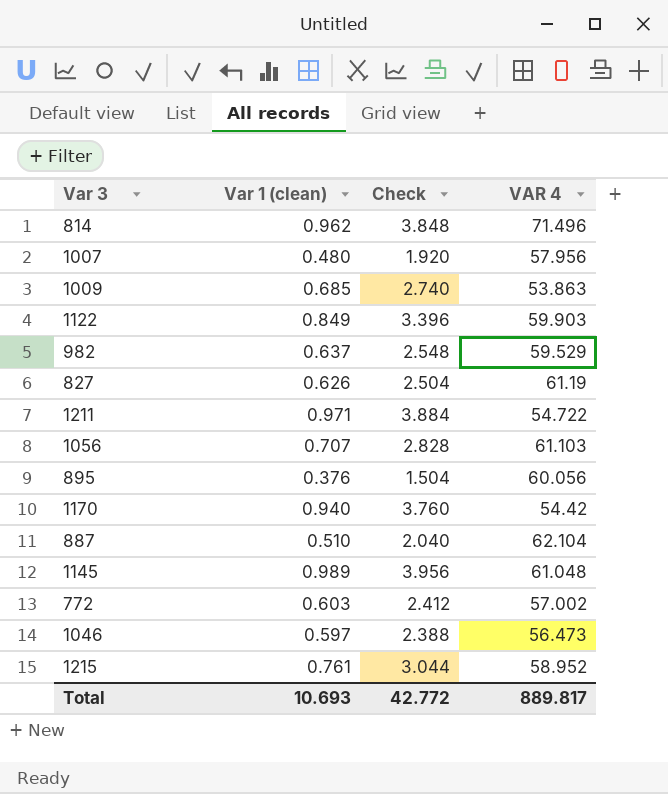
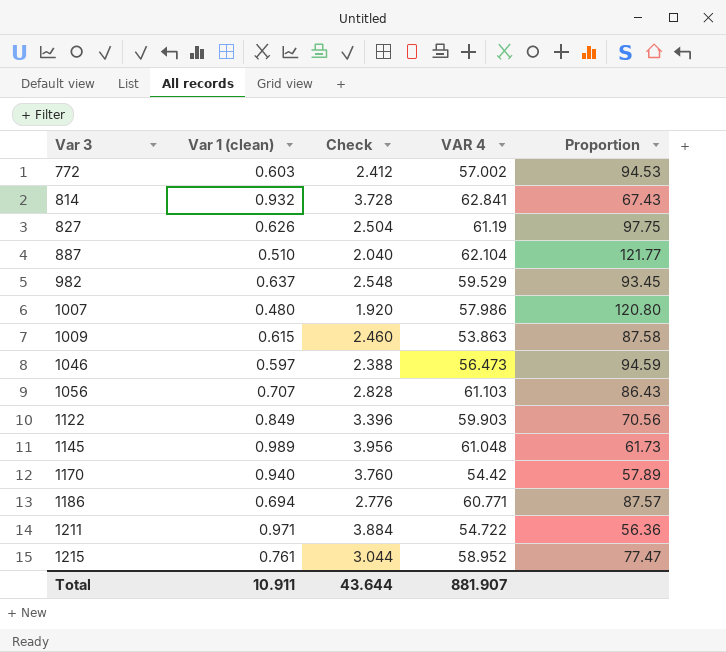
row order: none -> Var 3 ascending
column Proportion | formula: none -> [VAR 4] / [Var 1 (clean)]
row 895: 0.376 | 1.504 | 60.056 -> none
814 | Var 1 (clean): 0.962 -> 0.932
814 | Check: 3.848 -> 3.728
814 | VAR 4: 71.496 -> 62.841
1007 | VAR 4: 57.956 -> 57.986
1009 | Var 1 (clean): 0.685 -> 0.615
1009 | Check: 2.740 -> 2.460
row 1186: none -> 0.694 | 2.776 | 60.771 | 87.57
Total | Var 1 (clean): 10.693 -> 10.911
Total | Check: 42.772 -> 43.644
Total | VAR 4: 889.817 -> 881.907

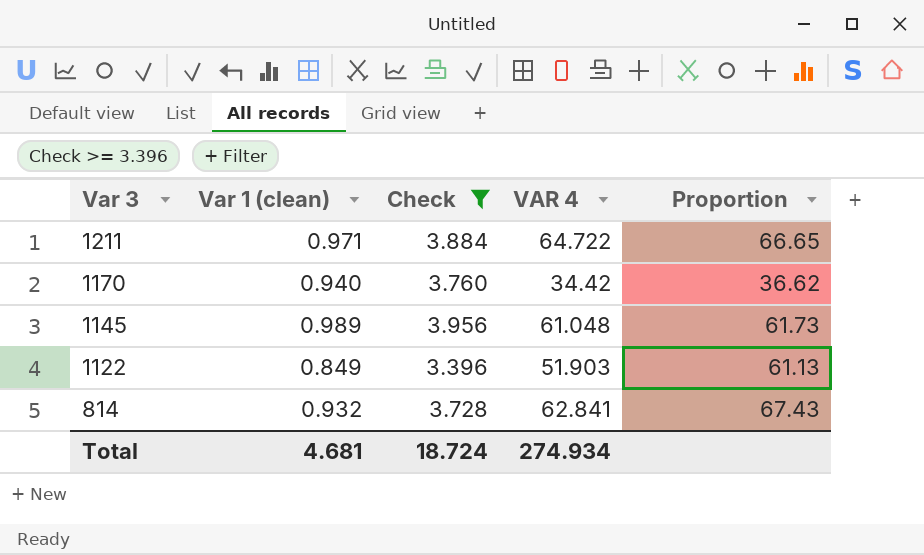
filter: none -> Check >= 3.396
row order: Var 3 ascending -> Var 3 descending
1211 | VAR 4: 54.722 -> 64.722
1211 | Proportion: 56.36 -> 66.65
1170 | VAR 4: 54.42 -> 34.42
1170 | Proportion: 57.89 -> 36.62
1122 | VAR 4: 59.903 -> 51.903
1122 | Proportion: 70.56 -> 61.13
Total | Var 1 (clean): 10.911 -> 4.681
Total | Check: 43.644 -> 18.724
Total | VAR 4: 881.907 -> 274.934

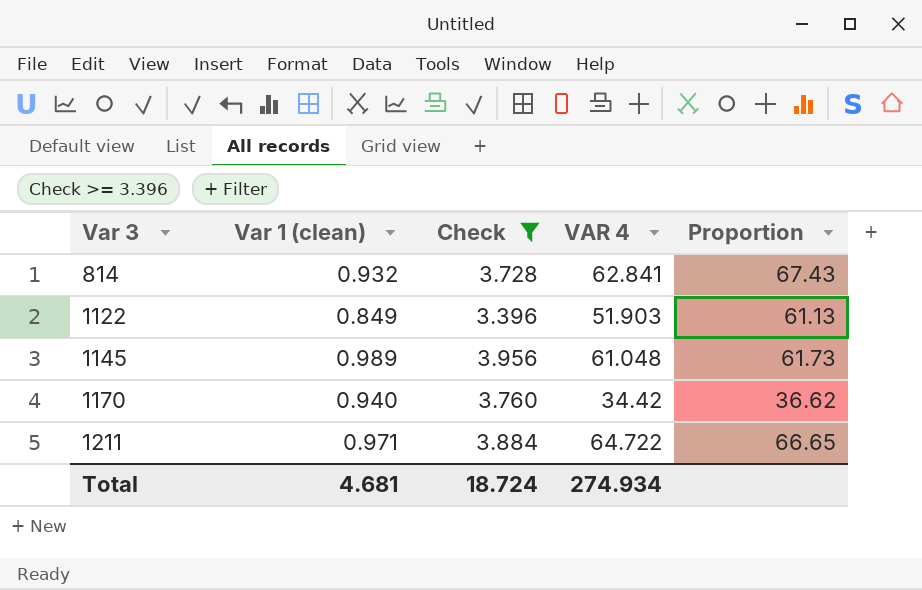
row order: Var 3 descending -> Var 3 ascending

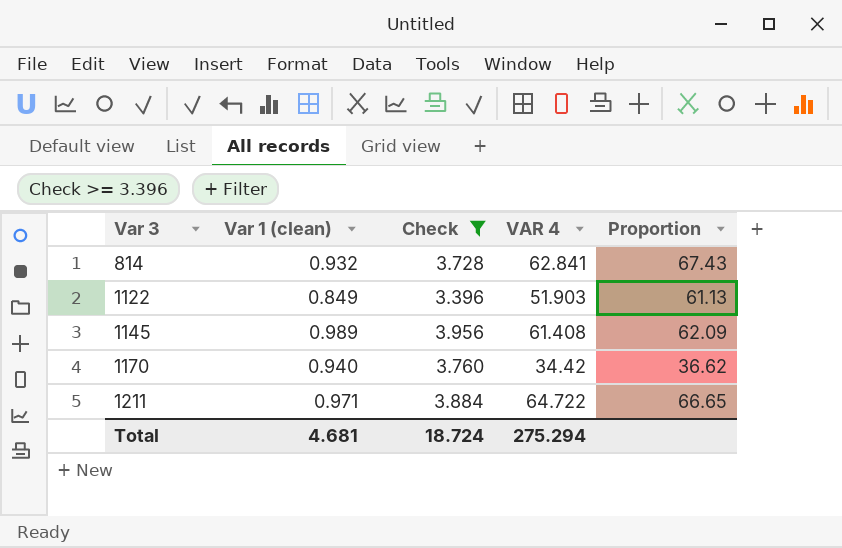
1145 | VAR 4: 61.048 -> 61.408
1145 | Proportion: 61.73 -> 62.09
Total | VAR 4: 274.934 -> 275.294

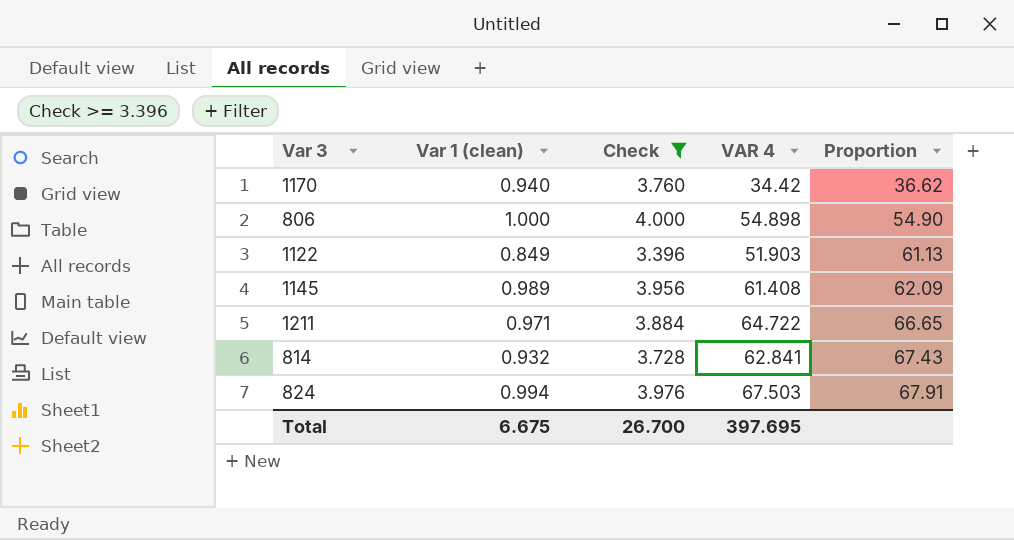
row order: Var 3 ascending -> Proportion ascending
row 806: none -> 1.000 | 4.000 | 54.898 | 54.90
row 824: none -> 0.994 | 3.976 | 67.503 | 67.91
Total | Var 1 (clean): 4.681 -> 6.675
Total | Check: 18.724 -> 26.700
Total | VAR 4: 275.294 -> 397.695

